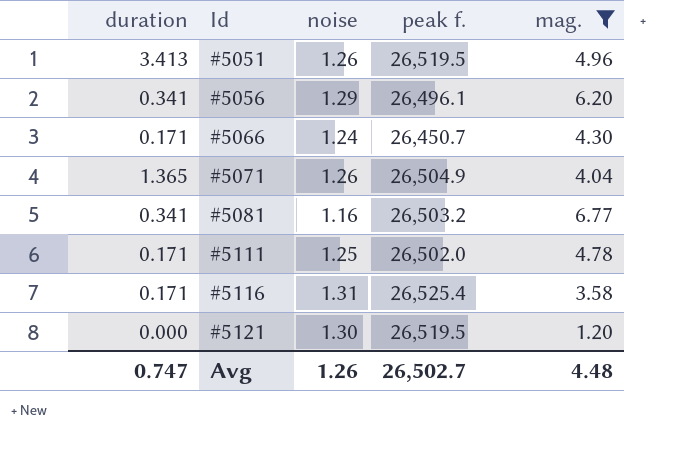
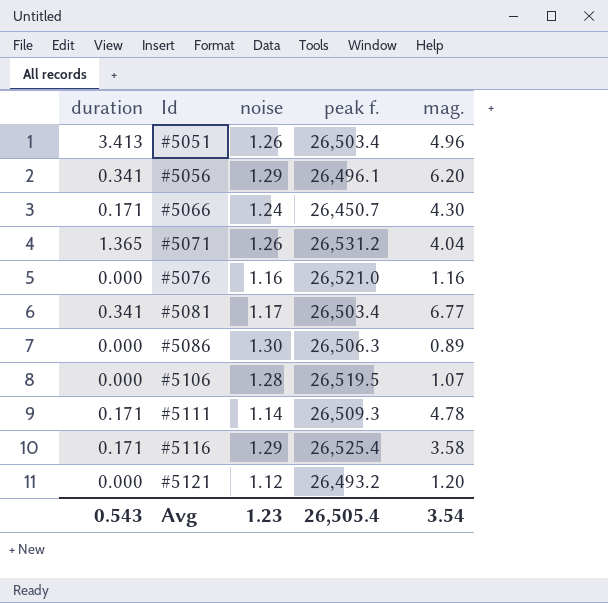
filter: mag. >= 1.20 -> none
#5051 | peak f.: 26,519.5 -> 26,503.4
#5071 | peak f.: 26,504.9 -> 26,531.2
#5081 | noise: 1.16 -> 1.17
#5081 | peak f.: 26,503.2 -> 26,503.4
#5111 | noise: 1.25 -> 1.14
#5111 | peak f.: 26,502.0 -> 26,509.3
#5116 | noise: 1.31 -> 1.29
#5121 | noise: 1.30 -> 1.12
#5121 | peak f.: 26,519.5 -> 26,493.2
Avg | duration: 0.747 -> 0.543
Avg | noise: 1.26 -> 1.23
Avg | peak f.: 26,502.7 -> 26,505.4
Avg | mag.: 4.48 -> 3.54

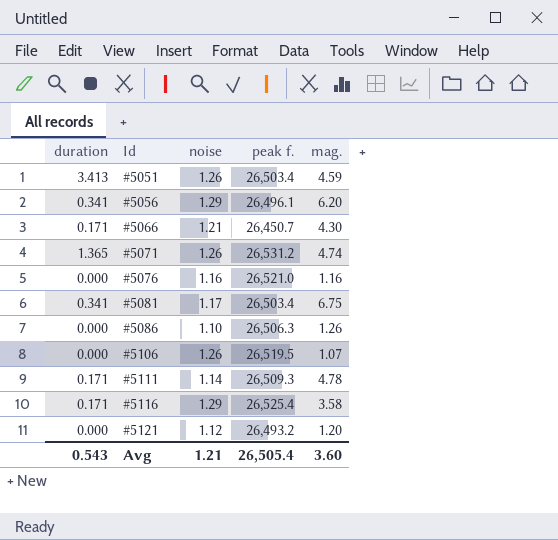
#5051 | mag.: 4.96 -> 4.59
#5066 | noise: 1.24 -> 1.21
#5071 | mag.: 4.04 -> 4.74
#5081 | mag.: 6.77 -> 6.75
#5086 | noise: 1.30 -> 1.10
#5086 | mag.: 0.89 -> 1.26
#5106 | noise: 1.28 -> 1.26
Avg | noise: 1.23 -> 1.21
Avg | mag.: 3.54 -> 3.60

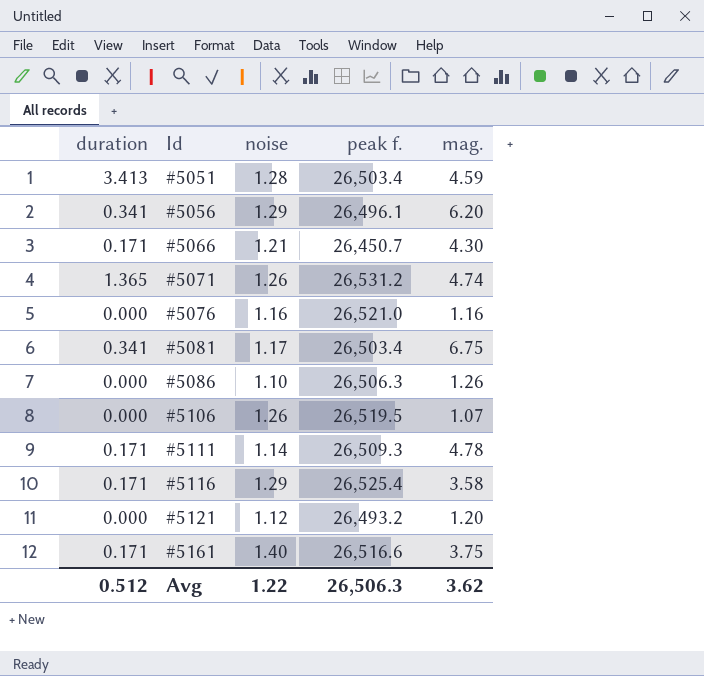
#5051 | noise: 1.26 -> 1.28
row #5161: none -> 0.171 | 1.40 | 26,516.6 | 3.75
Avg | duration: 0.543 -> 0.512
Avg | noise: 1.21 -> 1.22
Avg | peak f.: 26,505.4 -> 26,506.3
Avg | mag.: 3.60 -> 3.62

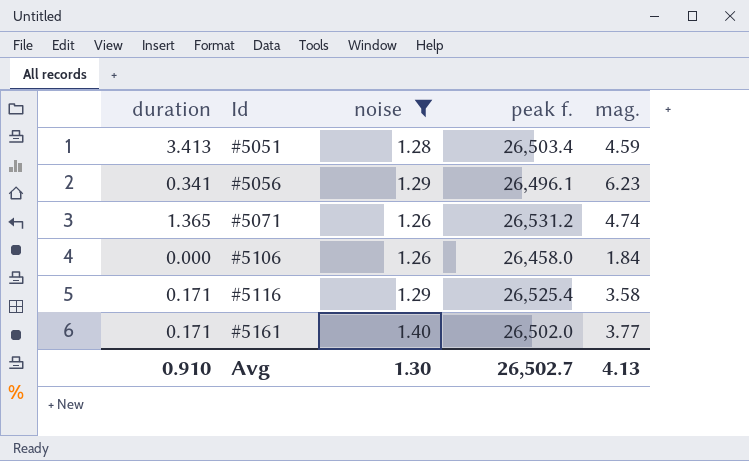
filter: none -> noise >= 1.26
#5056 | mag.: 6.20 -> 6.23
#5106 | peak f.: 26,519.5 -> 26,458.0
#5106 | mag.: 1.07 -> 1.84
#5161 | peak f.: 26,516.6 -> 26,502.0
#5161 | mag.: 3.75 -> 3.77
Avg | duration: 0.512 -> 0.910
Avg | noise: 1.22 -> 1.30
Avg | peak f.: 26,506.3 -> 26,502.7
Avg | mag.: 3.62 -> 4.13

